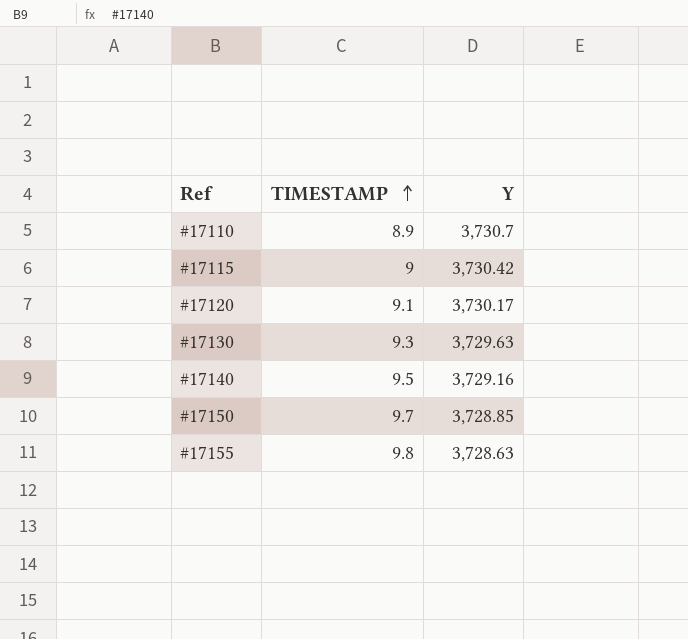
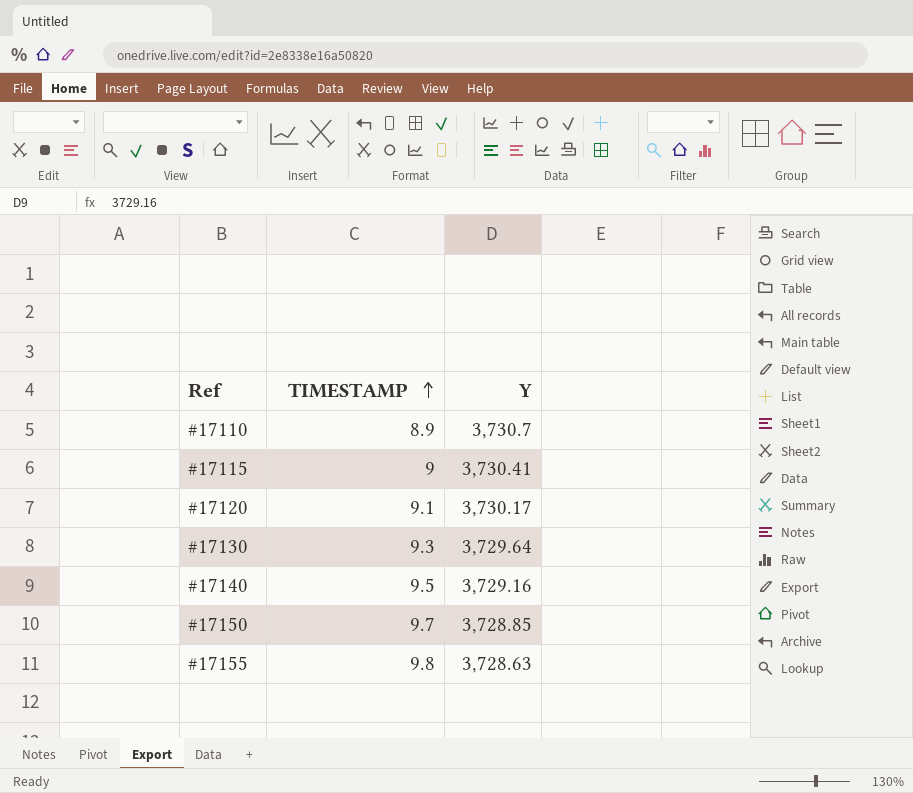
#17115 | Y: 3,730.42 -> 3,730.41
#17130 | Y: 3,729.63 -> 3,729.64

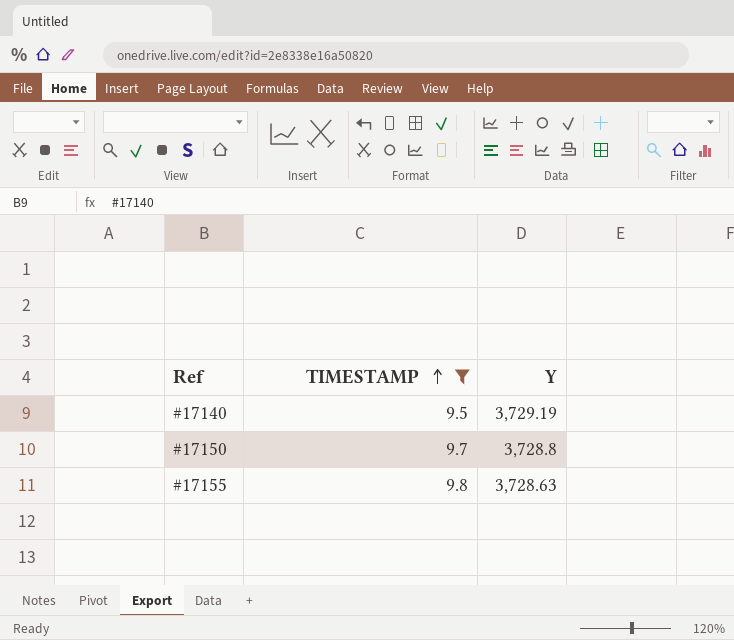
filter: none -> TIMESTAMP >= 9.5
#17140 | Y: 3,729.16 -> 3,729.19
#17150 | Y: 3,728.85 -> 3,728.8

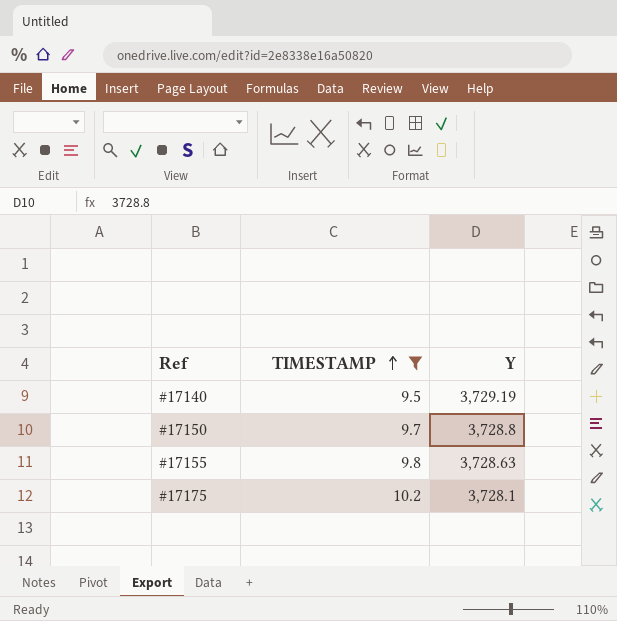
row #17175: none -> 10.2 | 3,728.1

